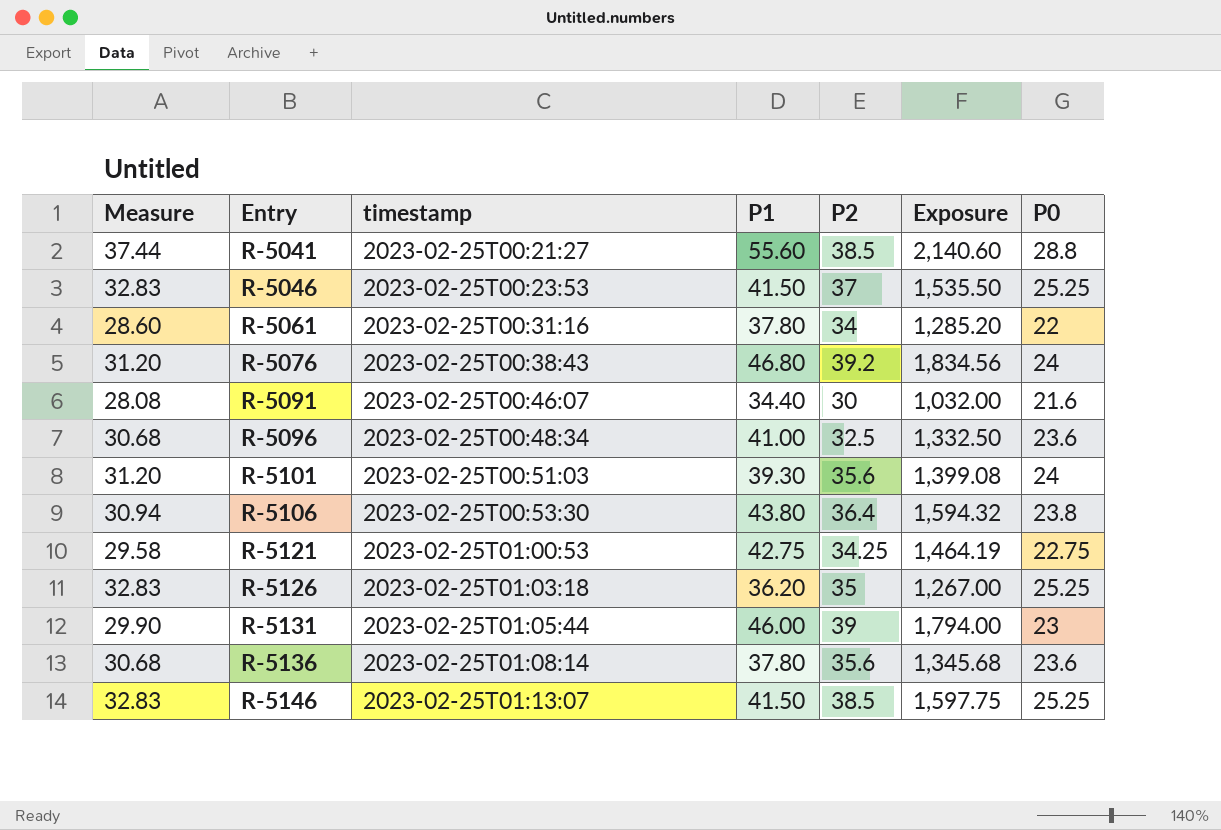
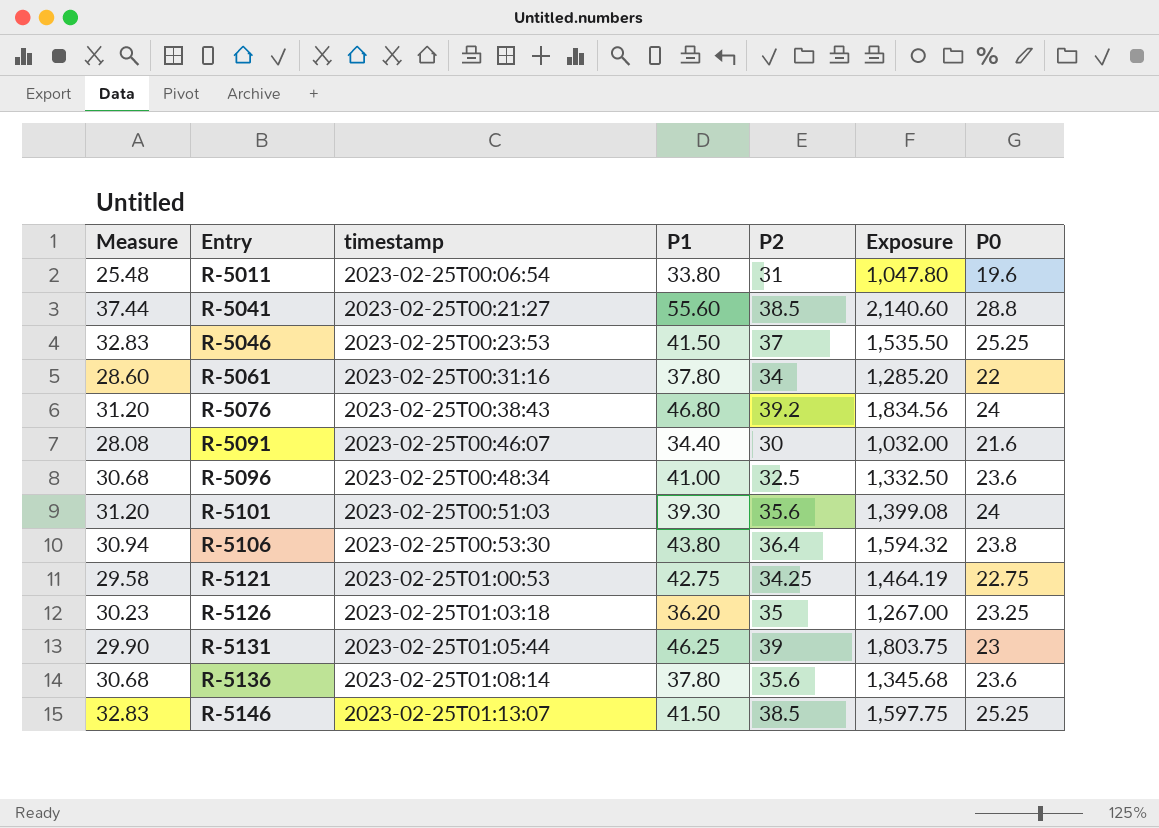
row R-5011: none -> 25.48 | 2023-02-25T00:06:54 | 33.80 | 31 | 1,047.80 | 19.6
R-5126 | Measure: 32.83 -> 30.23
R-5126 | P0: 25.25 -> 23.25
R-5131 | P1: 46.00 -> 46.25
R-5131 | Exposure: 1,794.00 -> 1,803.75

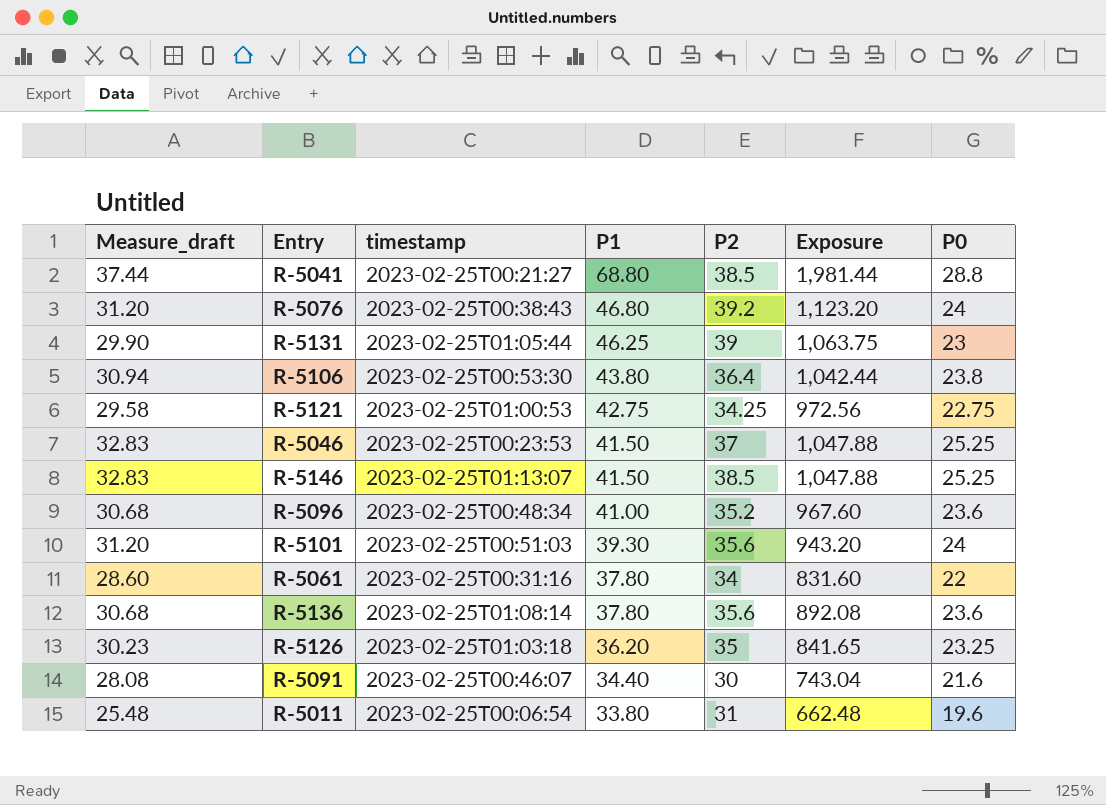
row order: Entry ascending -> P1 descending
column name: Measure -> Measure_draft
column Exposure | formula: [P1] * [P2] -> [P1] * [P0]
R-5041 | P1: 55.60 -> 68.80
R-5096 | P2: 32.5 -> 35.2

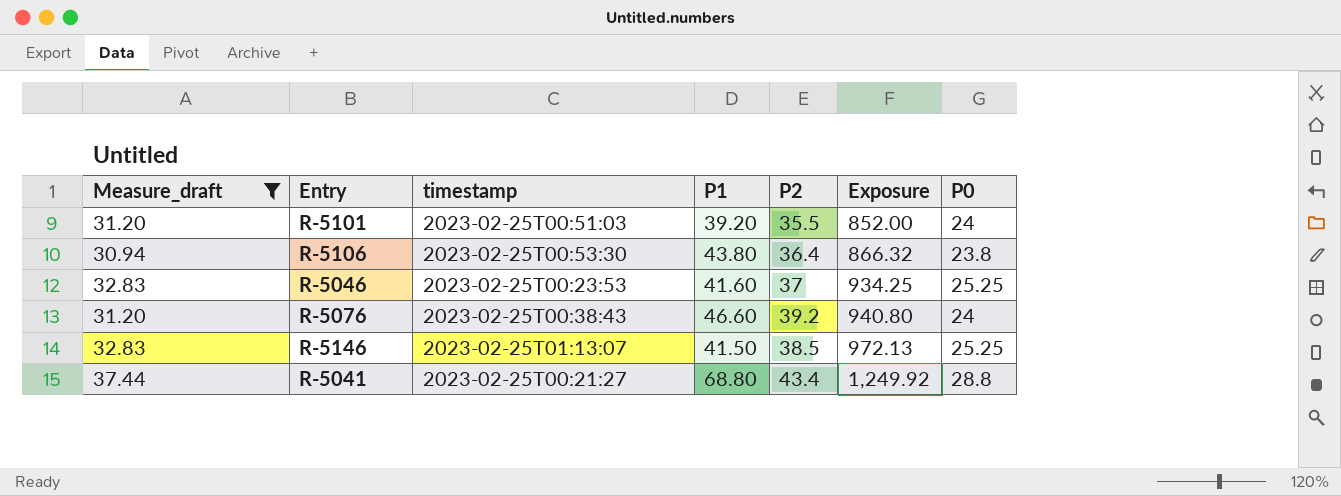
filter: none -> Measure_draft >= 30.94
row order: P1 descending -> Exposure ascending
column Exposure | formula: [P1] * [P0] -> [P2] * [P0]
R-5101 | P1: 39.30 -> 39.20
R-5101 | P2: 35.6 -> 35.5
R-5046 | P1: 41.50 -> 41.60
R-5076 | P1: 46.80 -> 46.60
R-5041 | P2: 38.5 -> 43.4

